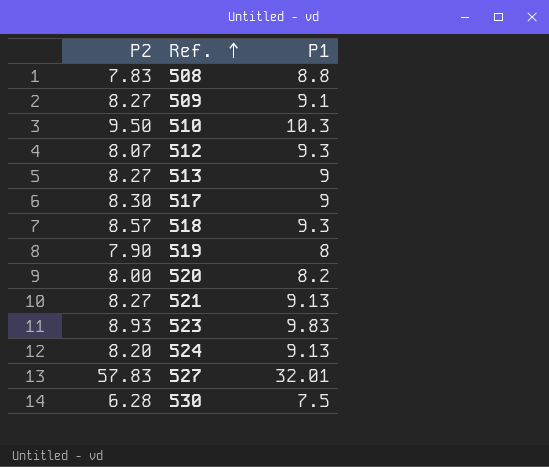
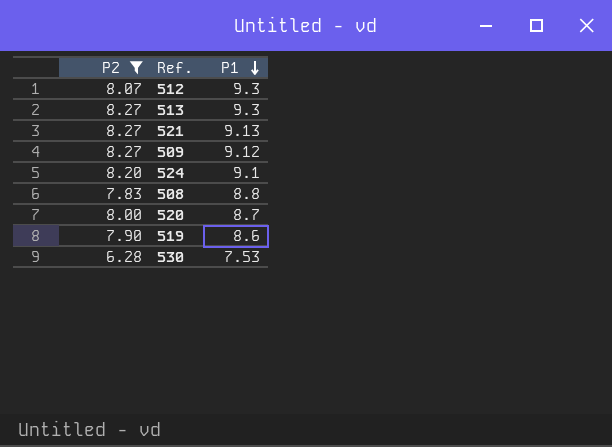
filter: none -> P2 <= 8.27
row order: Ref. ascending -> P1 descending
513 | P1: 9 -> 9.3
509 | P1: 9.1 -> 9.12
524 | P1: 9.13 -> 9.1
520 | P1: 8.2 -> 8.7
519 | P1: 8 -> 8.6
530 | P1: 7.5 -> 7.53

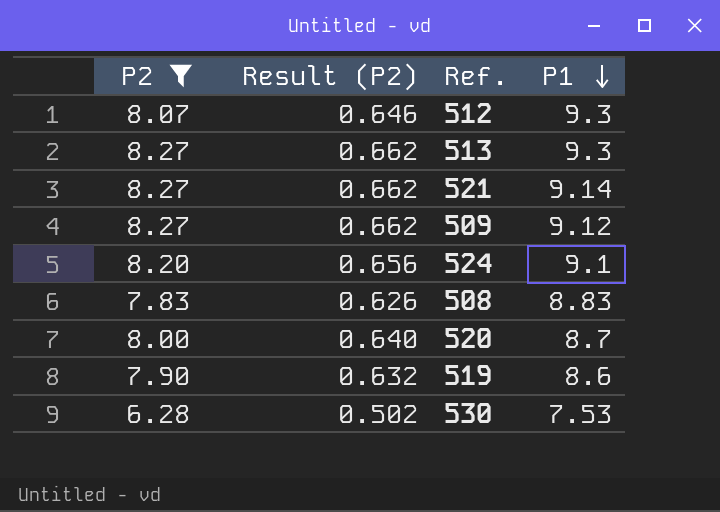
column Result (P2) | formula: none -> [P2] * 0.08
521 | P1: 9.13 -> 9.14
508 | P1: 8.8 -> 8.83

